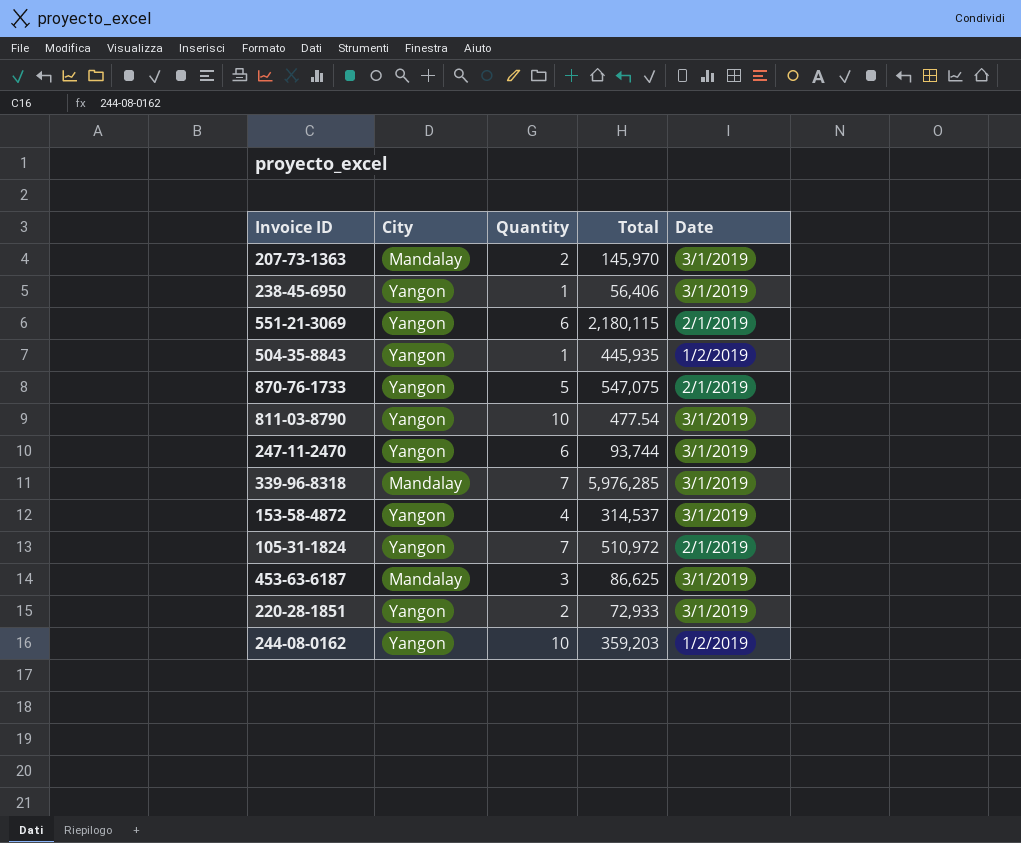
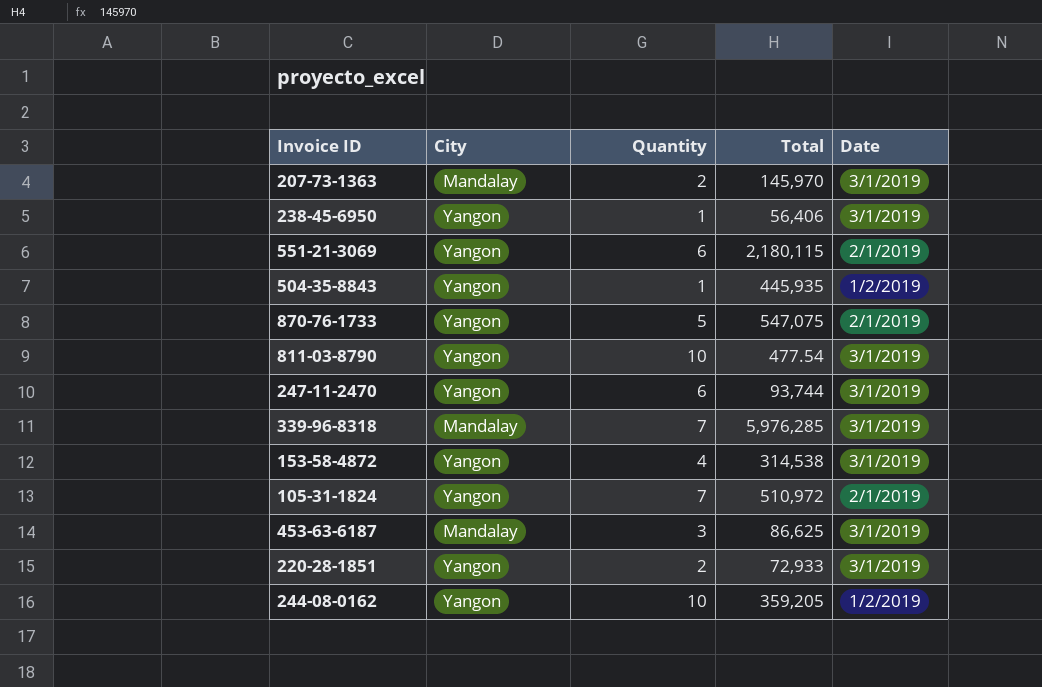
153-58-4872 | Total: 314,537 -> 314,538
244-08-0162 | Total: 359,203 -> 359,205

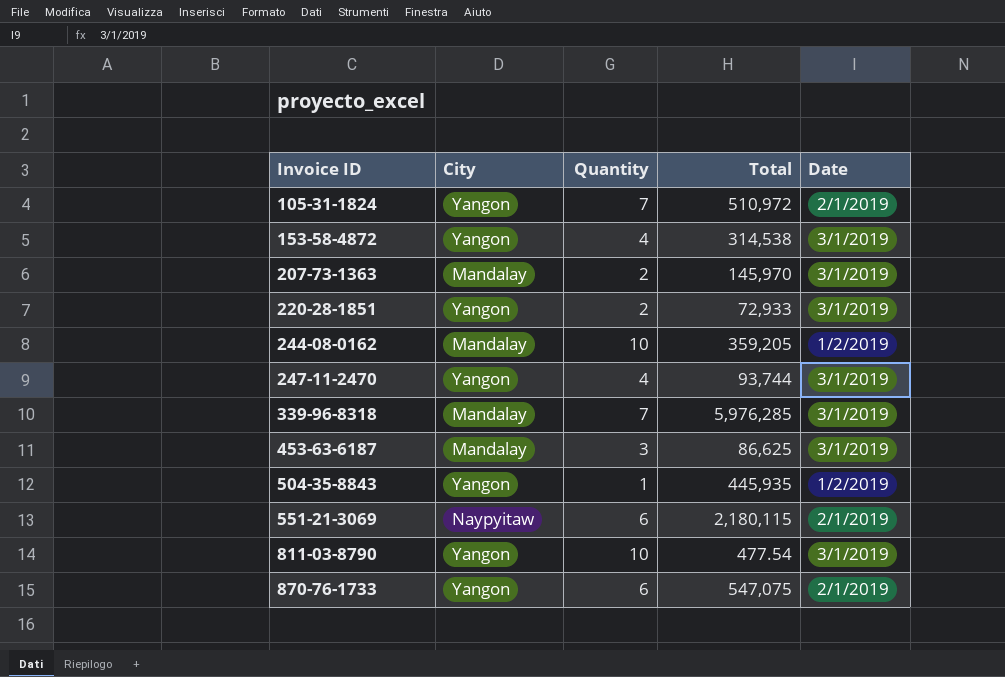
row order: none -> Invoice ID ascending
row 238-45-6950: Yangon | 1 | 56,406 | 3/1/2019 -> none
244-08-0162 | City: Yangon -> Mandalay
247-11-2470 | Quantity: 6 -> 4
551-21-3069 | City: Yangon -> Naypyitaw
870-76-1733 | Quantity: 5 -> 6

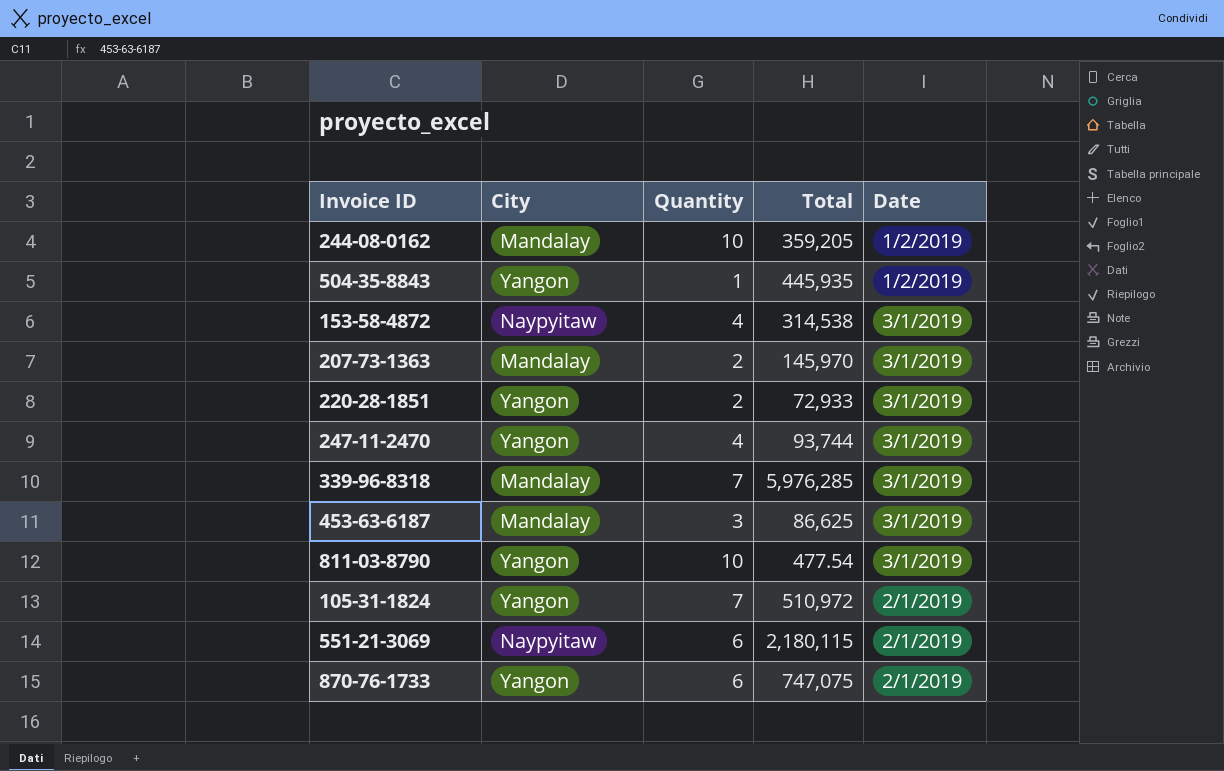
row order: Invoice ID ascending -> Date descending
153-58-4872 | City: Yangon -> Naypyitaw
870-76-1733 | Total: 547,075 -> 747,075

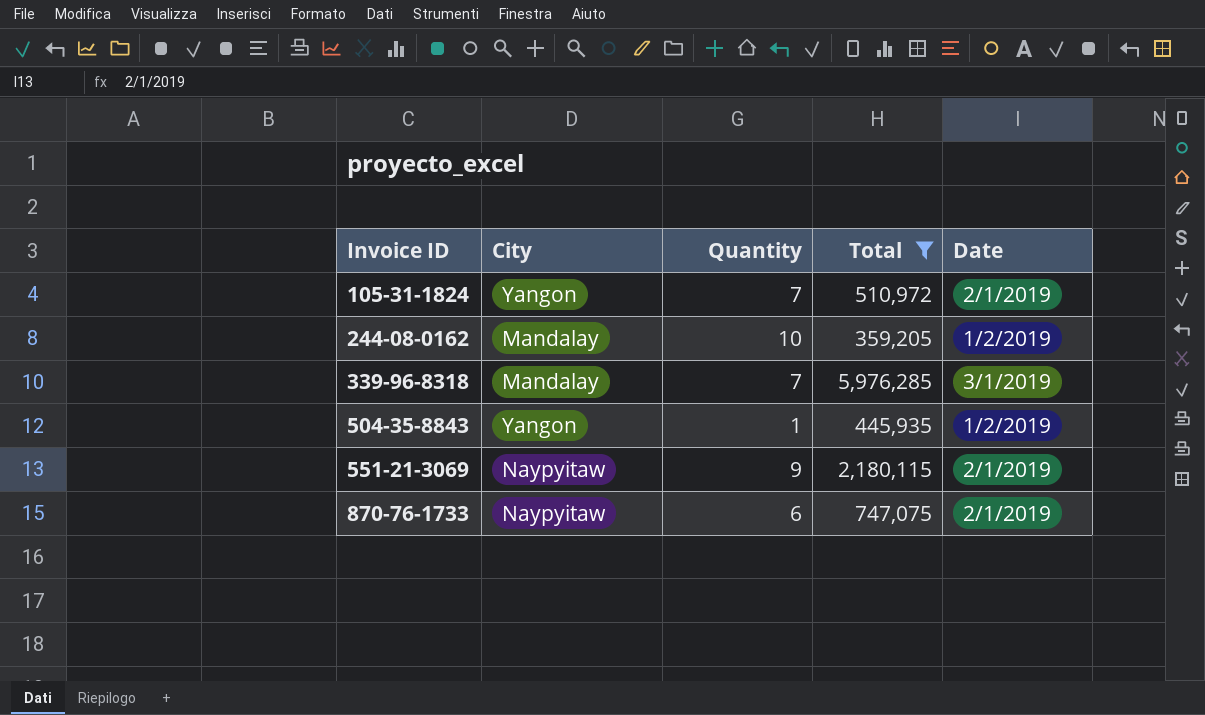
filter: none -> Total >= 359,205
row order: Date descending -> Invoice ID ascending
551-21-3069 | Quantity: 6 -> 9
870-76-1733 | City: Yangon -> Naypyitaw

